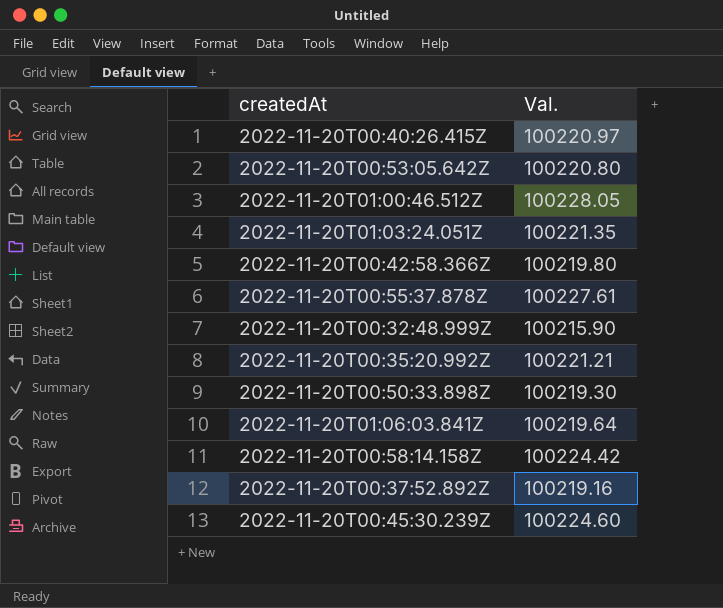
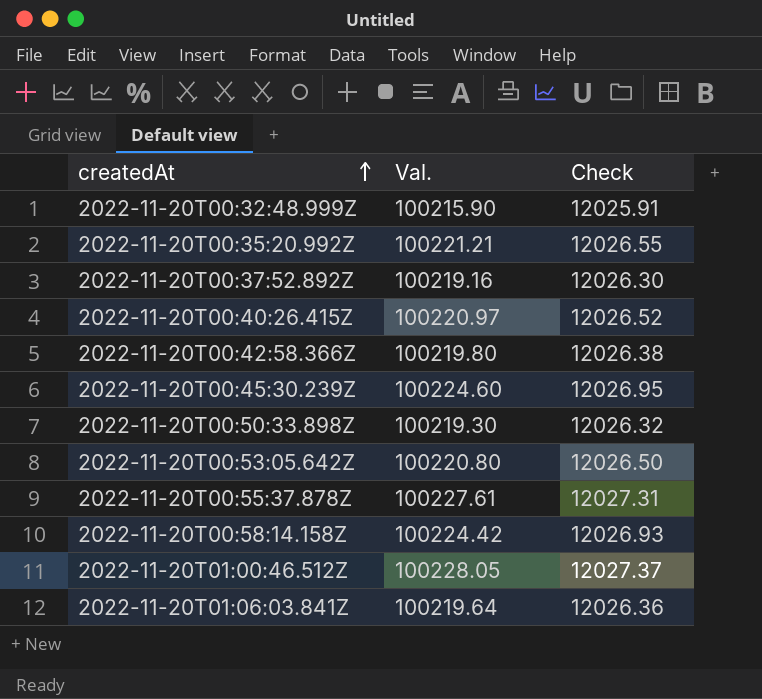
row order: none -> createdAt ascending
column Check | formula: none -> [Val.] * 0.12
row 2022-11-20T01:03:24.051Z: 100221.35 -> none

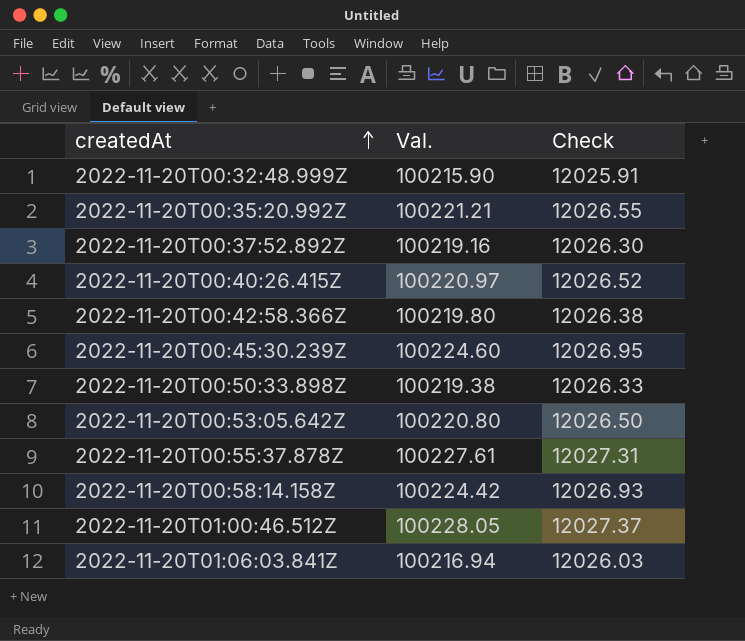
2022-11-20T00:50:33.898Z | Val.: 100219.30 -> 100219.38
2022-11-20T00:50:33.898Z | Check: 12026.32 -> 12026.33
2022-11-20T01:06:03.841Z | Val.: 100219.64 -> 100216.94
2022-11-20T01:06:03.841Z | Check: 12026.36 -> 12026.03

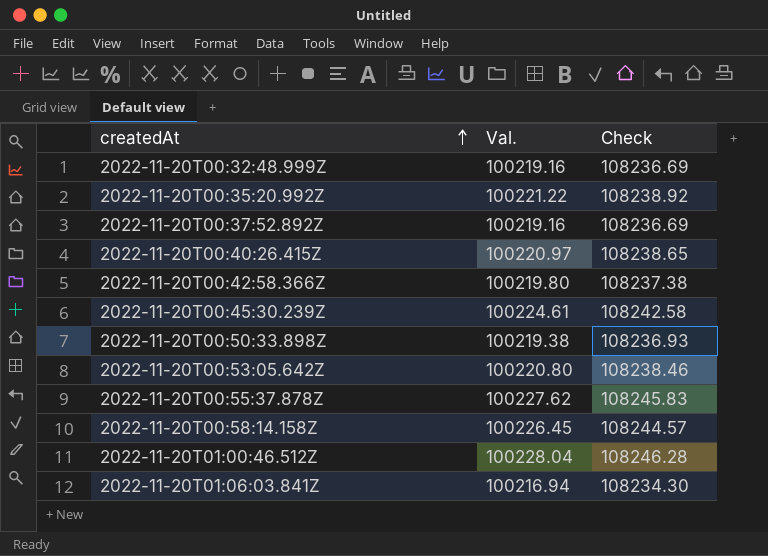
column Check | formula: [Val.] * 0.12 -> [Val.] * 1.08
2022-11-20T00:32:48.999Z | Val.: 100215.90 -> 100219.16
2022-11-20T00:35:20.992Z | Val.: 100221.21 -> 100221.22
2022-11-20T00:45:30.239Z | Val.: 100224.60 -> 100224.61
2022-11-20T00:55:37.878Z | Val.: 100227.61 -> 100227.62
2022-11-20T00:58:14.158Z | Val.: 100224.42 -> 100226.45
2022-11-20T01:00:46.512Z | Val.: 100228.05 -> 100228.04

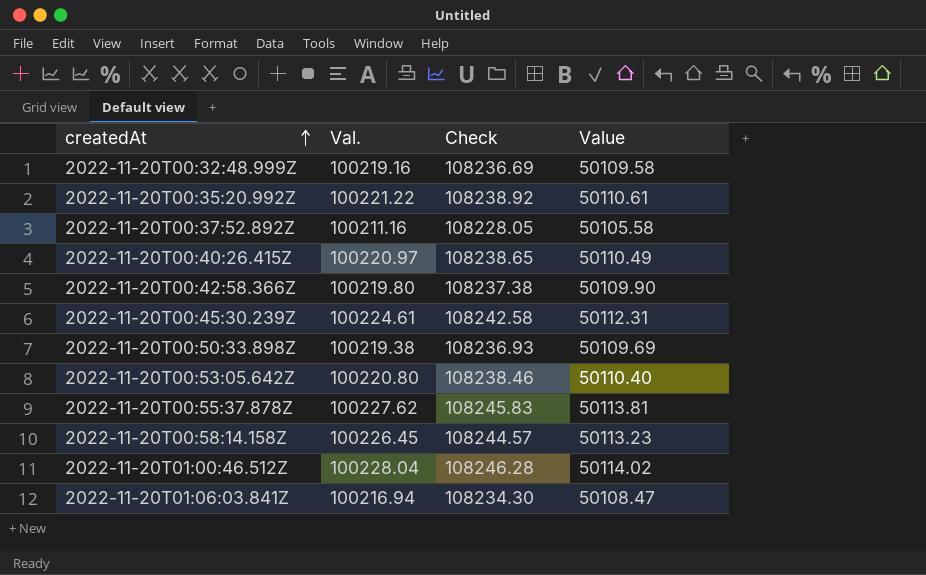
column Value | formula: none -> [Val.] * 0.5
2022-11-20T00:37:52.892Z | Val.: 100219.16 -> 100211.16
2022-11-20T00:37:52.892Z | Check: 108236.69 -> 108228.05

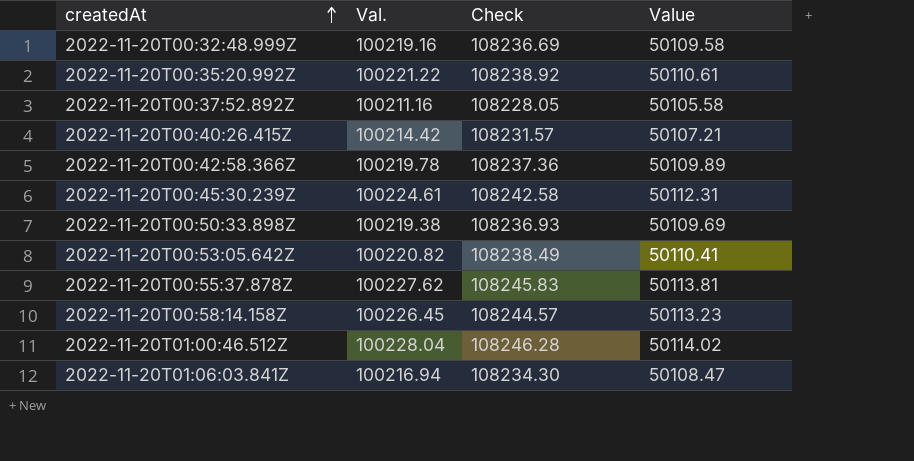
2022-11-20T00:40:26.415Z | Val.: 100220.97 -> 100214.42
2022-11-20T00:40:26.415Z | Check: 108238.65 -> 108231.57
2022-11-20T00:40:26.415Z | Value: 50110.49 -> 50107.21
2022-11-20T00:42:58.366Z | Val.: 100219.80 -> 100219.78
2022-11-20T00:42:58.366Z | Check: 108237.38 -> 108237.36
2022-11-20T00:42:58.366Z | Value: 50109.90 -> 50109.89
2022-11-20T00:53:05.642Z | Val.: 100220.80 -> 100220.82
2022-11-20T00:53:05.642Z | Check: 108238.46 -> 108238.49
2022-11-20T00:53:05.642Z | Value: 50110.40 -> 50110.41

